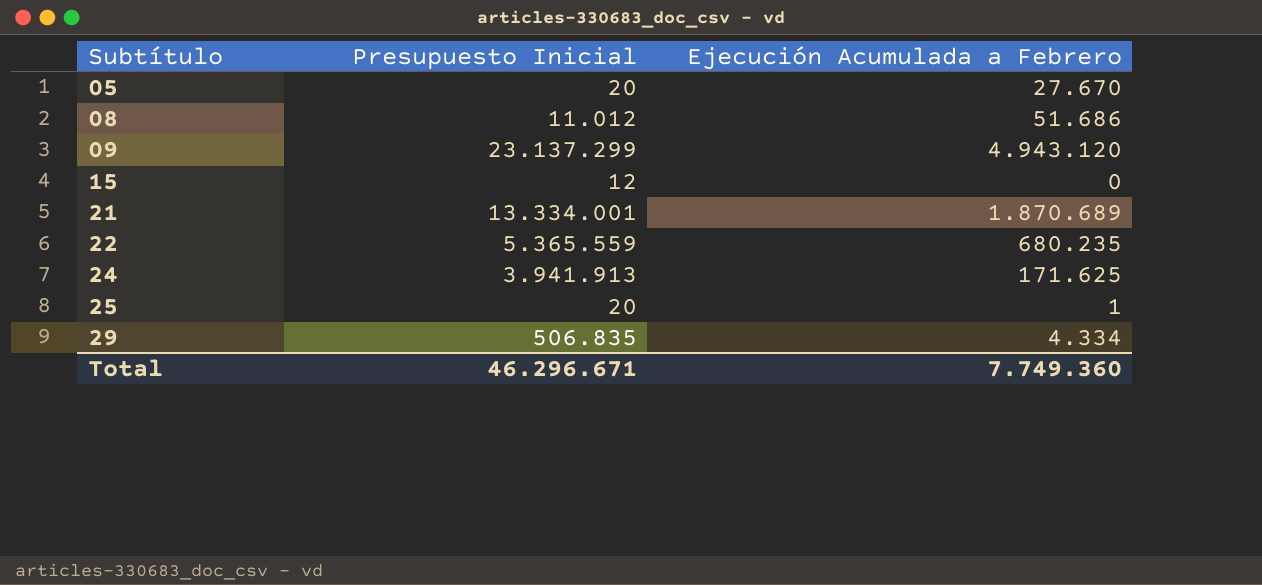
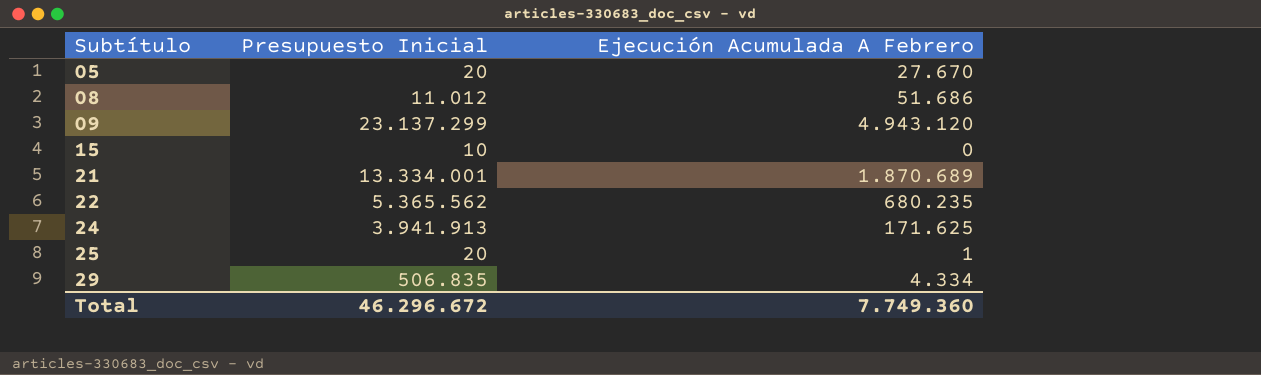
column name: Ejecución Acumulada a Febrero -> Ejecución Acumulada A Febrero
15 | Presupuesto Inicial: 12 -> 10
22 | Presupuesto Inicial: 5.365.559 -> 5.365.562
Total | Presupuesto Inicial: 46.296.671 -> 46.296.672

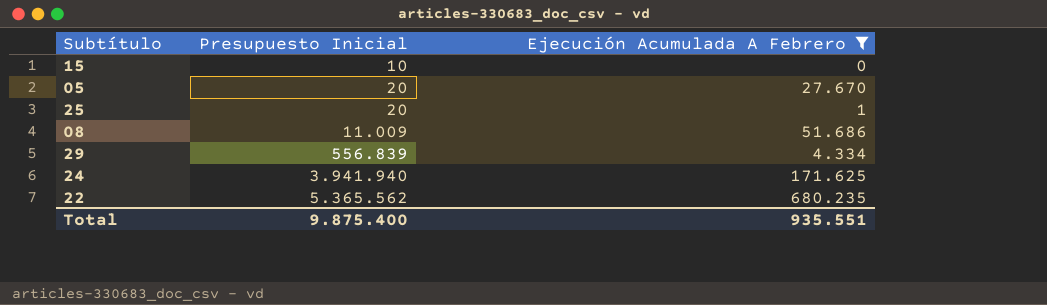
filter: none -> Ejecución Acumulada A Febrero <= 680.235
row order: Subtítulo ascending -> Presupuesto Inicial ascending
08 | Presupuesto Inicial: 11.012 -> 11.009
29 | Presupuesto Inicial: 506.835 -> 556.839
24 | Presupuesto Inicial: 3.941.913 -> 3.941.940
Total | Presupuesto Inicial: 46.296.672 -> 9.875.400
Total | Ejecución Acumulada A Febrero: 7.749.360 -> 935.551

